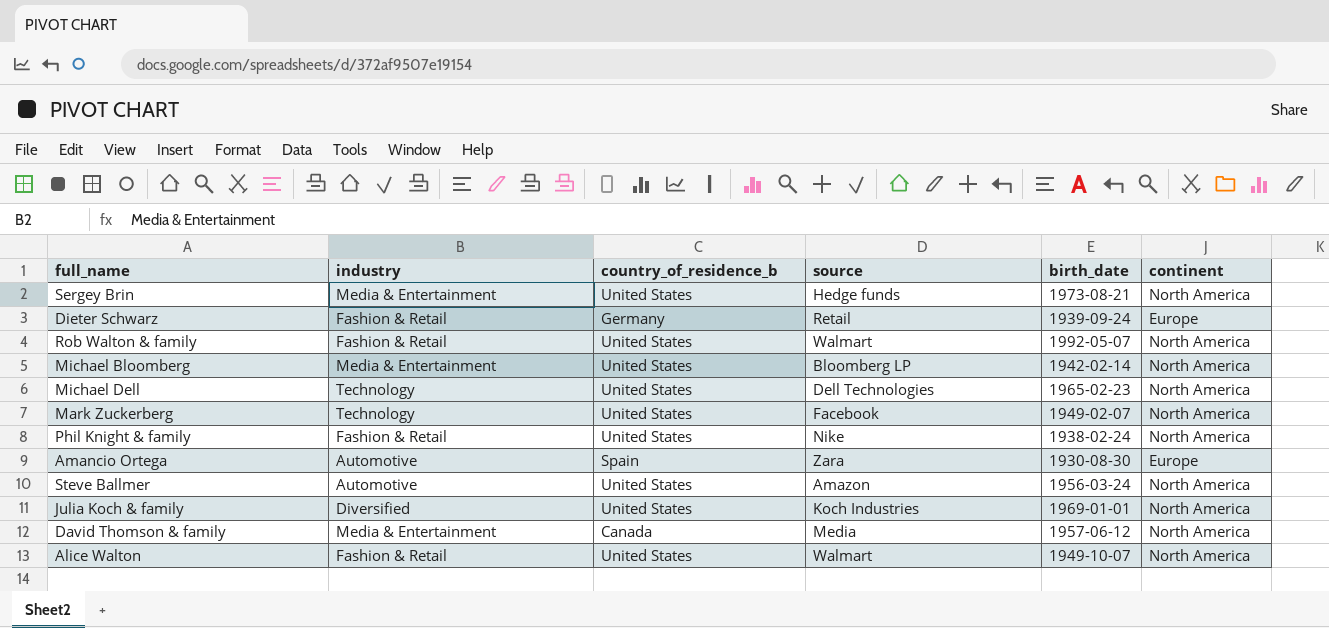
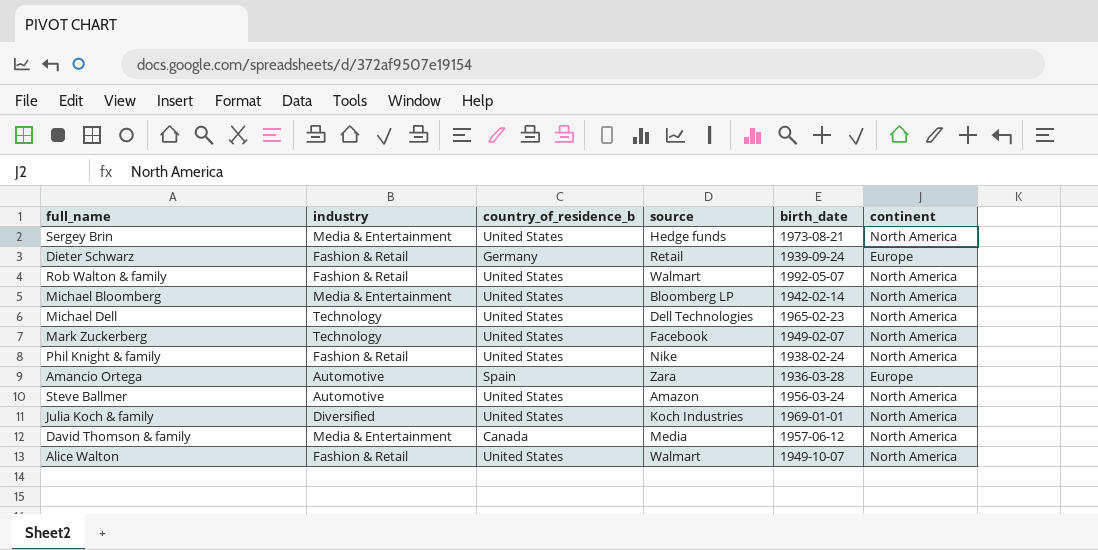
Amancio Ortega | birth_date: 1930-08-30 -> 1936-03-28

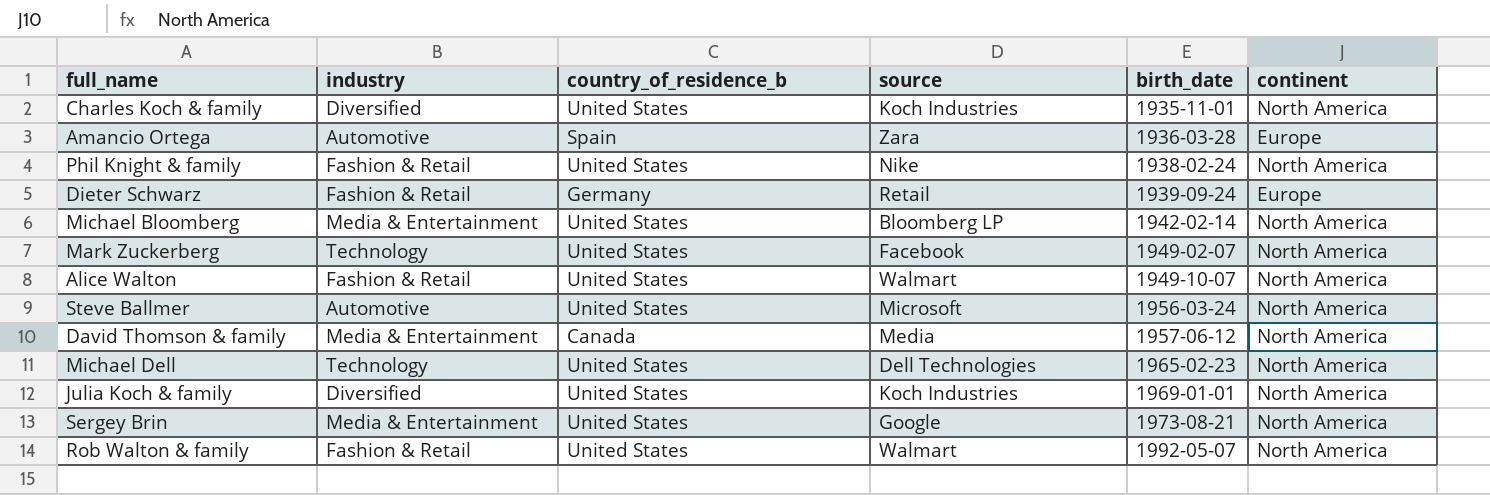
row order: none -> birth_date ascending
row Charles Koch & family: none -> Diversified | United States | Koch Industries | 1935-11-01 | North America
Steve Ballmer | source: Amazon -> Microsoft
Sergey Brin | source: Hedge funds -> Google

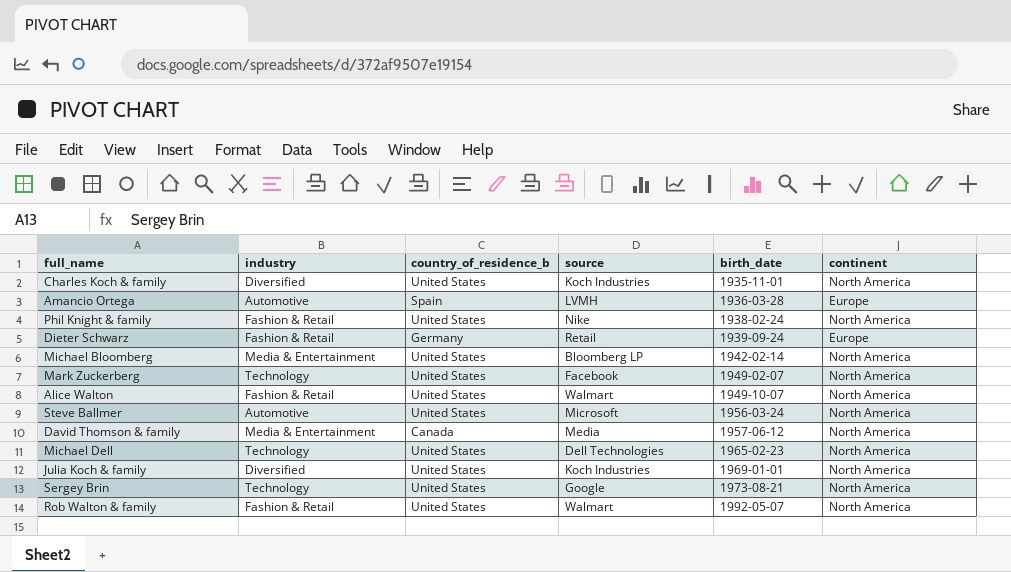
Amancio Ortega | source: Zara -> LVMH
Sergey Brin | industry: Media & Entertainment -> Technology

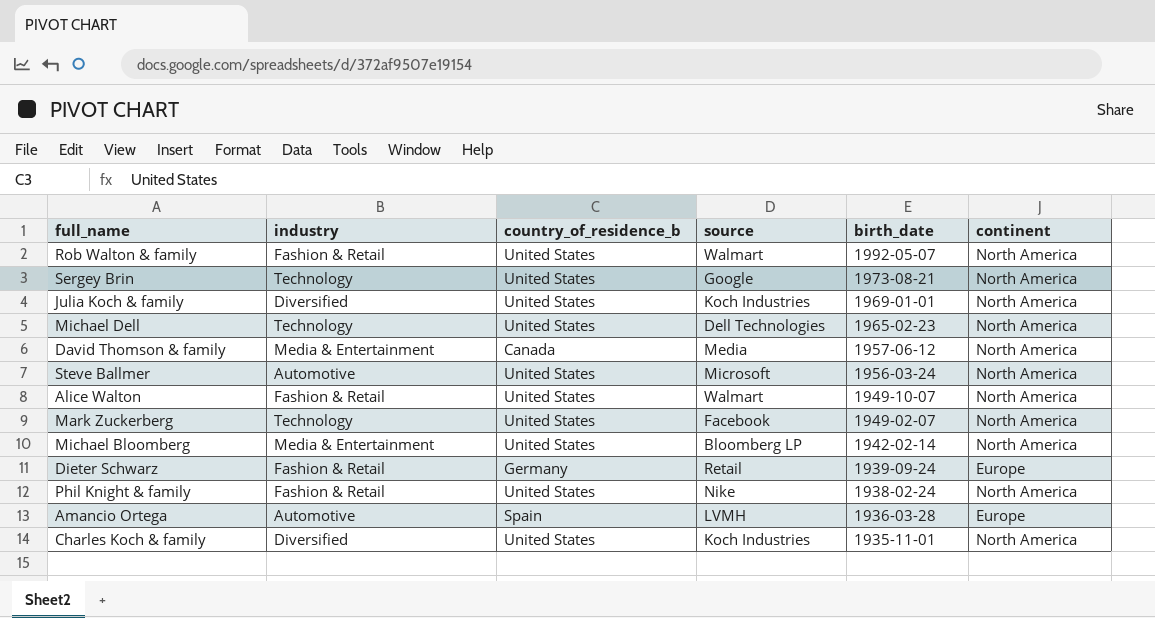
row order: birth_date ascending -> birth_date descending

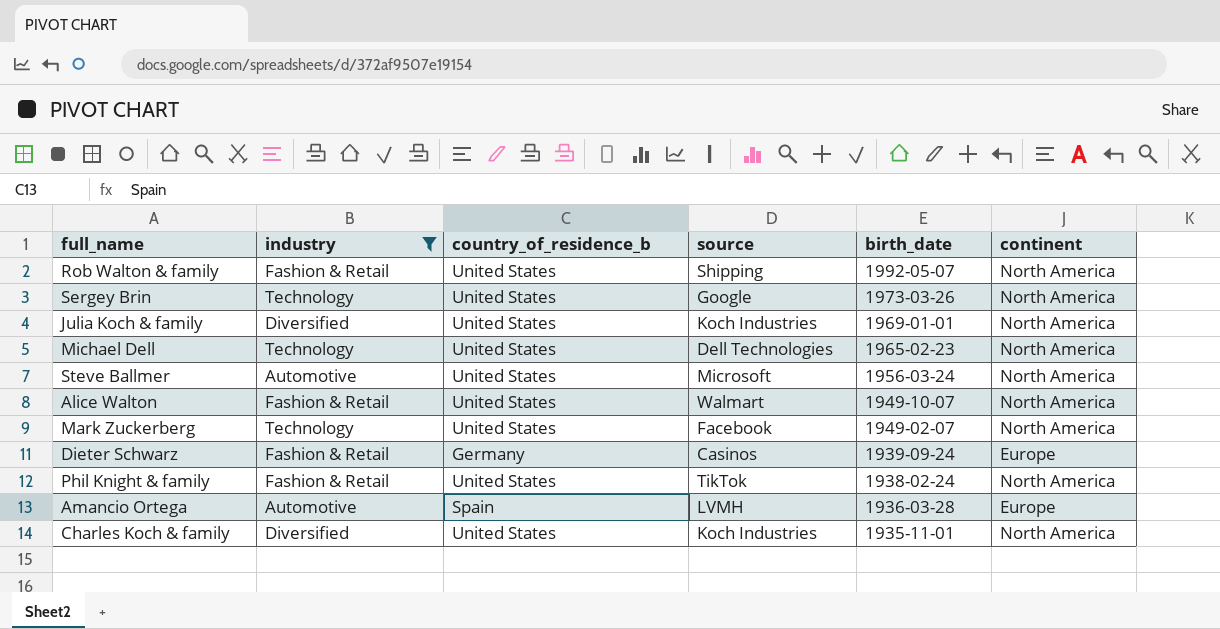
filter: none -> industry != Media & Entertainment
Rob Walton & family | source: Walmart -> Shipping
Sergey Brin | birth_date: 1973-08-21 -> 1973-03-26
Dieter Schwarz | source: Retail -> Casinos
Phil Knight & family | source: Nike -> TikTok

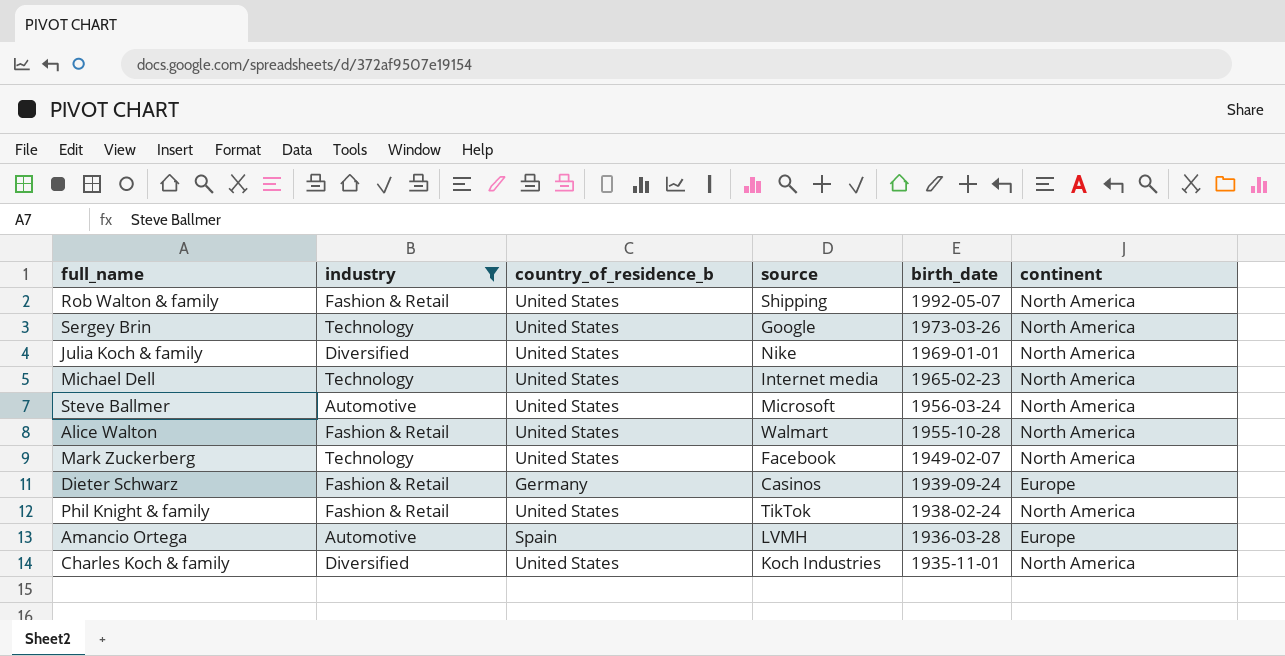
Julia Koch & family | source: Koch Industries -> Nike
Michael Dell | source: Dell Technologies -> Internet media
Alice Walton | birth_date: 1949-10-07 -> 1955-10-28

